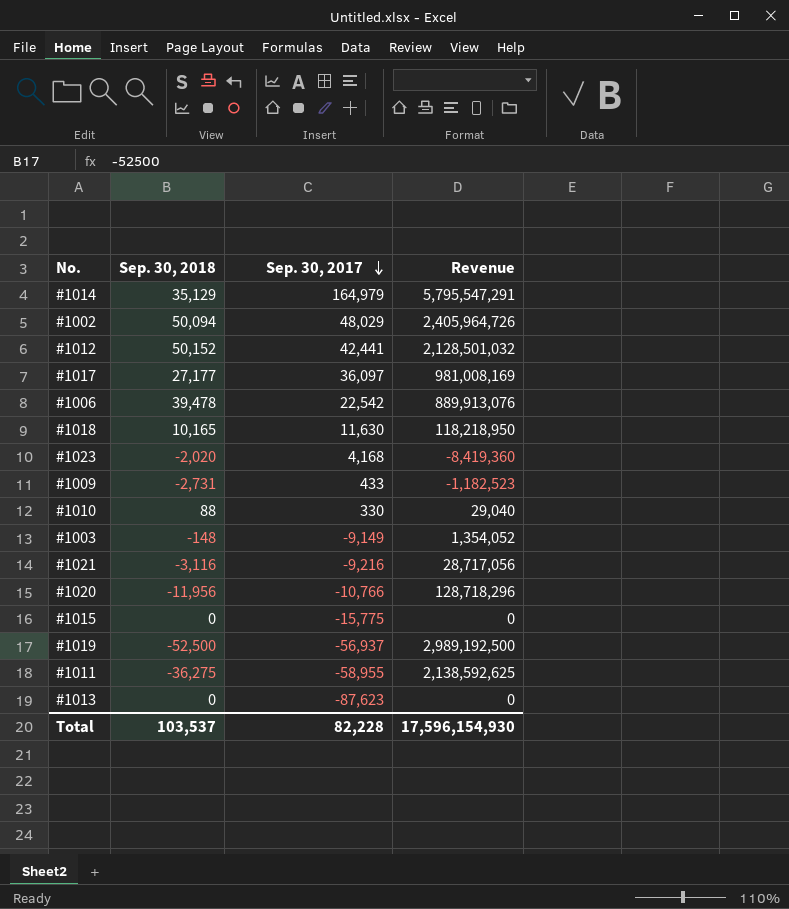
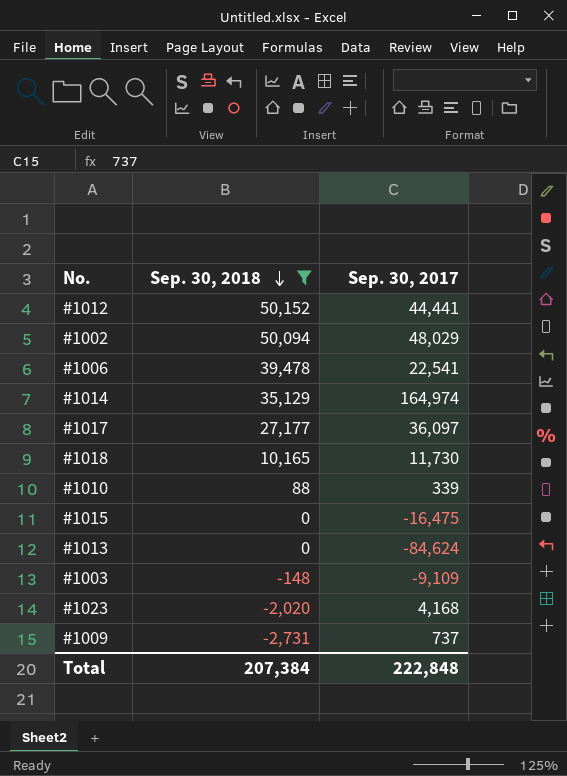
filter: none -> Sep. 30, 2018 >= -2,731
row order: Sep. 30, 2017 descending -> Sep. 30, 2018 descending
column Revenue | formula: [Sep. 30, 2018] * [Sep. 30, 2017] -> none
#1012 | Sep. 30, 2017: 42,441 -> 44,441
#1006 | Sep. 30, 2017: 22,542 -> 22,541
#1014 | Sep. 30, 2017: 164,979 -> 164,974
#1018 | Sep. 30, 2017: 11,630 -> 11,730
#1010 | Sep. 30, 2017: 330 -> 339
#1015 | Sep. 30, 2017: -15,775 -> -16,475
#1013 | Sep. 30, 2017: -87,623 -> -84,624
#1003 | Sep. 30, 2017: -9,149 -> -9,109
#1009 | Sep. 30, 2017: 433 -> 737
Total | Sep. 30, 2018: 103,537 -> 207,384
Total | Sep. 30, 2017: 82,228 -> 222,848

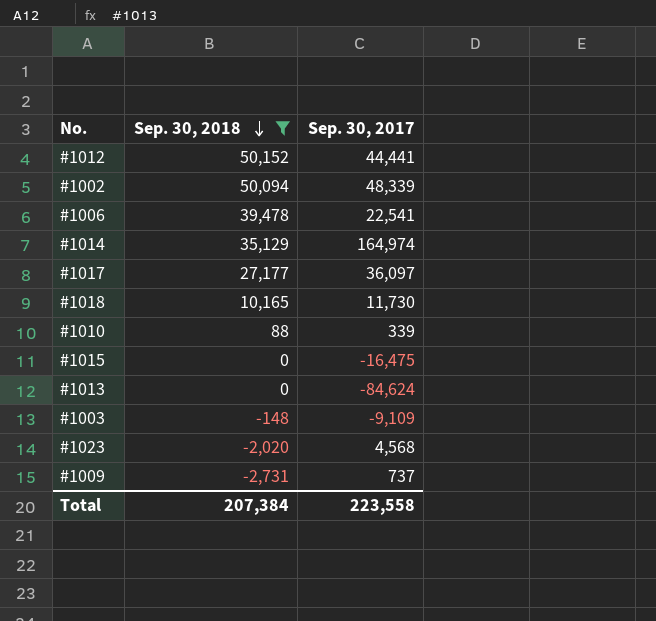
#1002 | Sep. 30, 2017: 48,029 -> 48,339
#1023 | Sep. 30, 2017: 4,168 -> 4,568
Total | Sep. 30, 2017: 222,848 -> 223,558

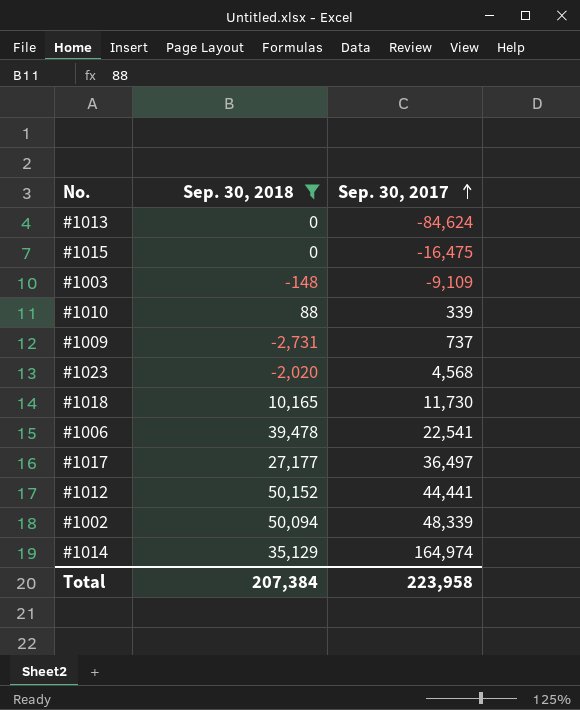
row order: Sep. 30, 2018 descending -> Sep. 30, 2017 ascending
#1017 | Sep. 30, 2017: 36,097 -> 36,497
Total | Sep. 30, 2017: 223,558 -> 223,958

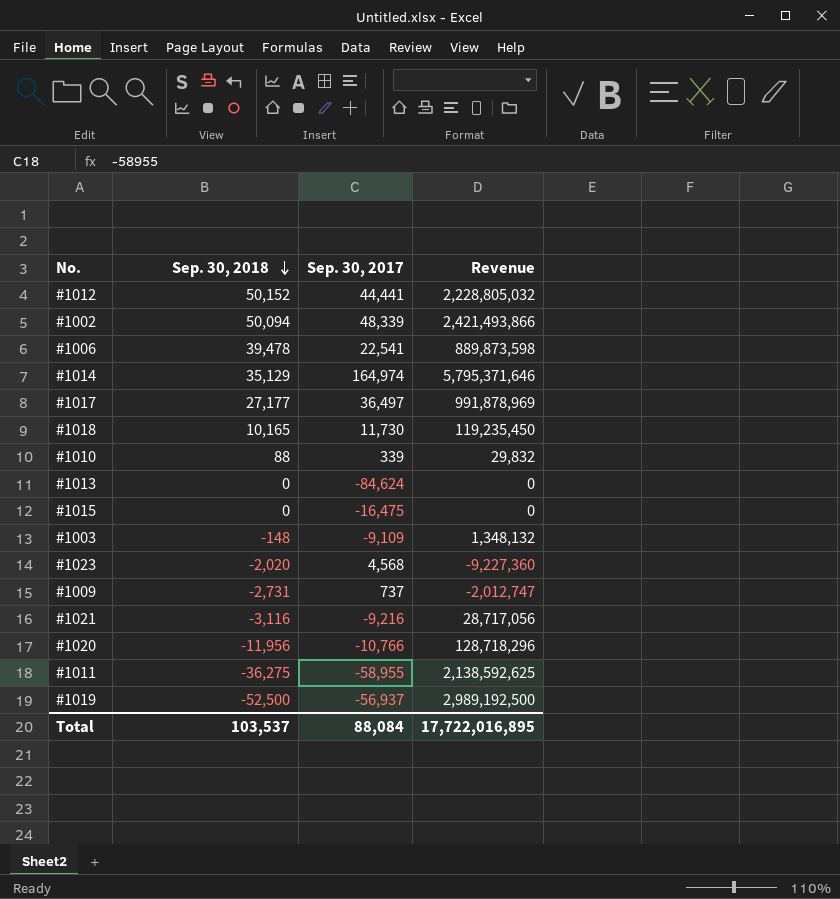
filter: Sep. 30, 2018 >= -2,731 -> none
row order: Sep. 30, 2017 ascending -> Sep. 30, 2018 descending
column Revenue | formula: none -> [Sep. 30, 2018] * [Sep. 30, 2017]
Total | Sep. 30, 2018: 207,384 -> 103,537
Total | Sep. 30, 2017: 223,958 -> 88,084

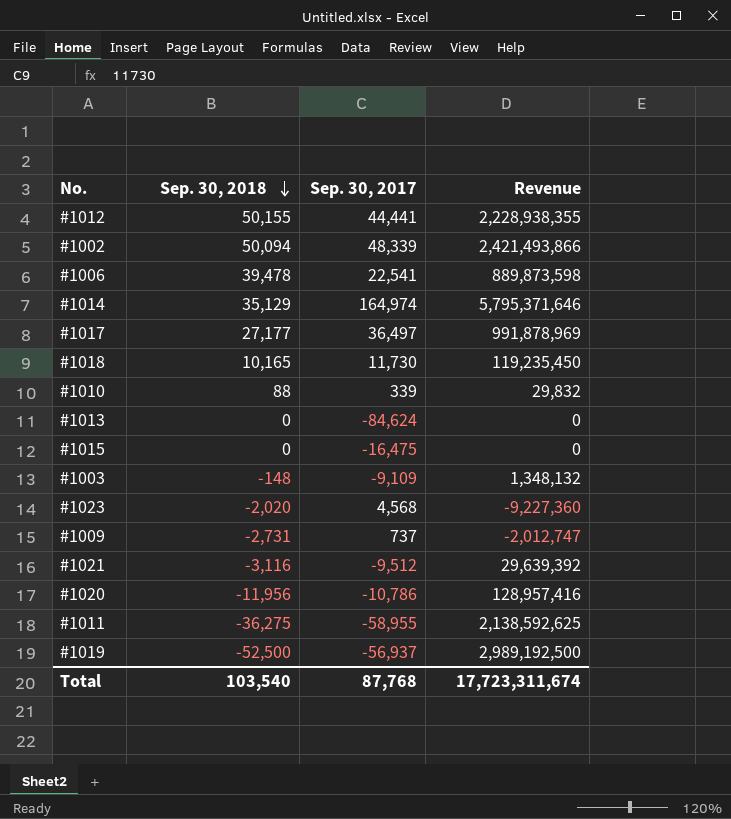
#1012 | Sep. 30, 2018: 50,152 -> 50,155
#1012 | Revenue: 2,228,805,032 -> 2,228,938,355
#1021 | Sep. 30, 2017: -9,216 -> -9,512
#1021 | Revenue: 28,717,056 -> 29,639,392
#1020 | Sep. 30, 2017: -10,766 -> -10,786
#1020 | Revenue: 128,718,296 -> 128,957,416
Total | Sep. 30, 2018: 103,537 -> 103,540
Total | Sep. 30, 2017: 88,084 -> 87,768
Total | Revenue: 17,722,016,895 -> 17,723,311,674

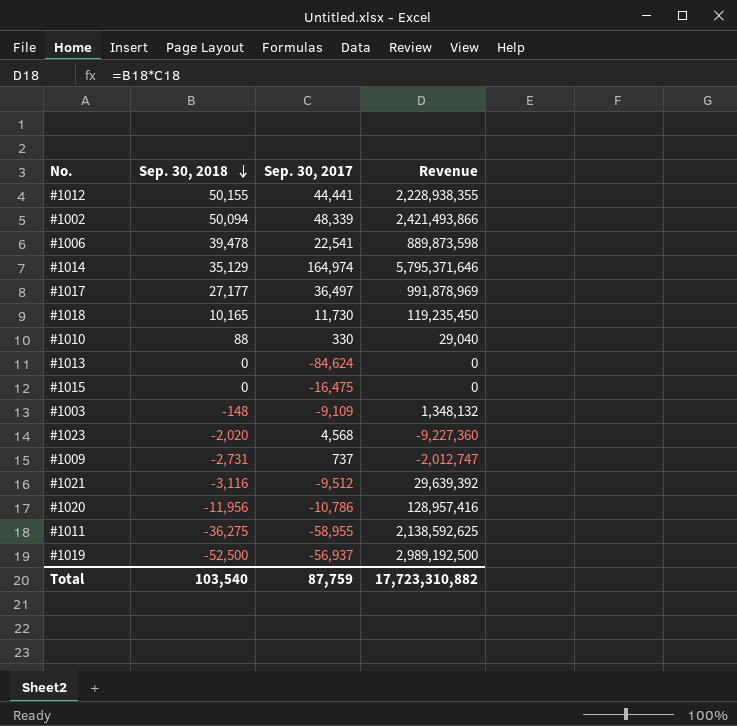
#1010 | Sep. 30, 2017: 339 -> 330
#1010 | Revenue: 29,832 -> 29,040
Total | Sep. 30, 2017: 87,768 -> 87,759
Total | Revenue: 17,723,311,674 -> 17,723,310,882

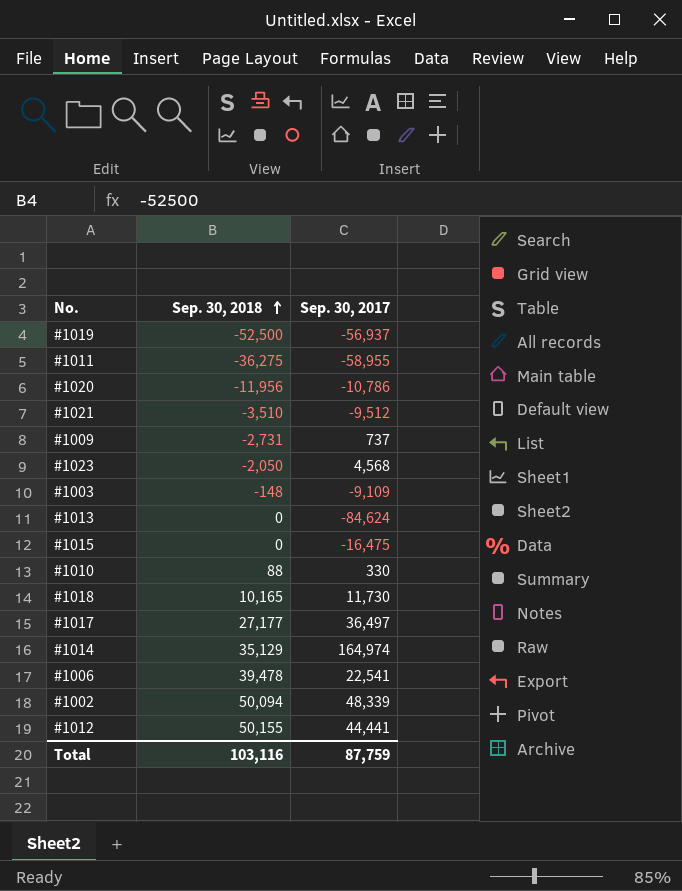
row order: Sep. 30, 2018 descending -> Sep. 30, 2018 ascending
column Revenue | formula: [Sep. 30, 2018] * [Sep. 30, 2017] -> none
#1021 | Sep. 30, 2018: -3,116 -> -3,510
#1023 | Sep. 30, 2018: -2,020 -> -2,050
Total | Sep. 30, 2018: 103,540 -> 103,116

